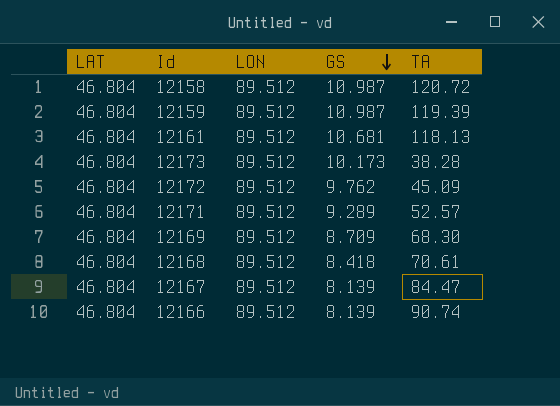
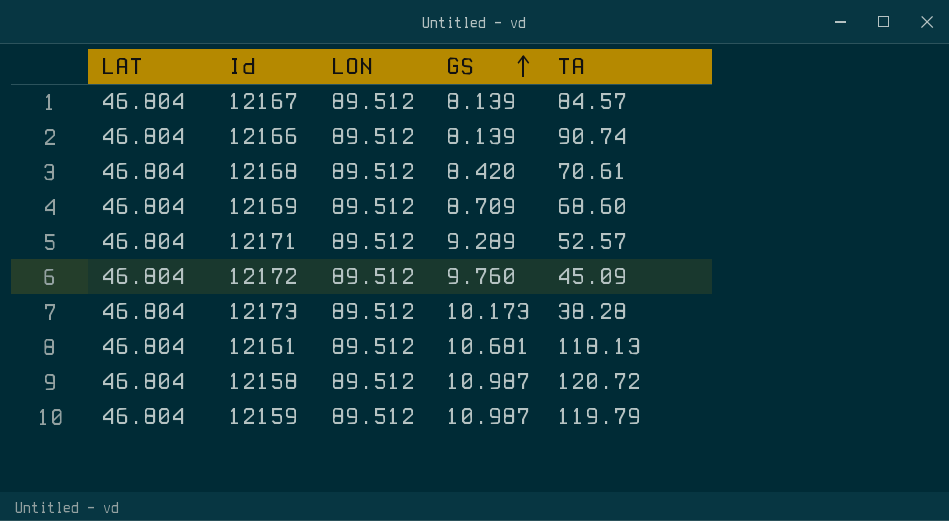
row order: GS descending -> GS ascending
12167 | TA: 84.47 -> 84.57
12168 | GS: 8.418 -> 8.420
12169 | TA: 68.30 -> 68.60
12172 | GS: 9.762 -> 9.760
12159 | TA: 119.39 -> 119.79

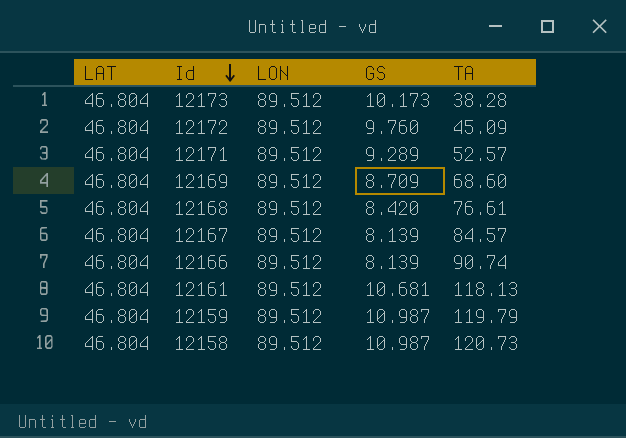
row order: GS ascending -> Id descending
12168 | TA: 70.61 -> 76.61
12158 | TA: 120.72 -> 120.73

